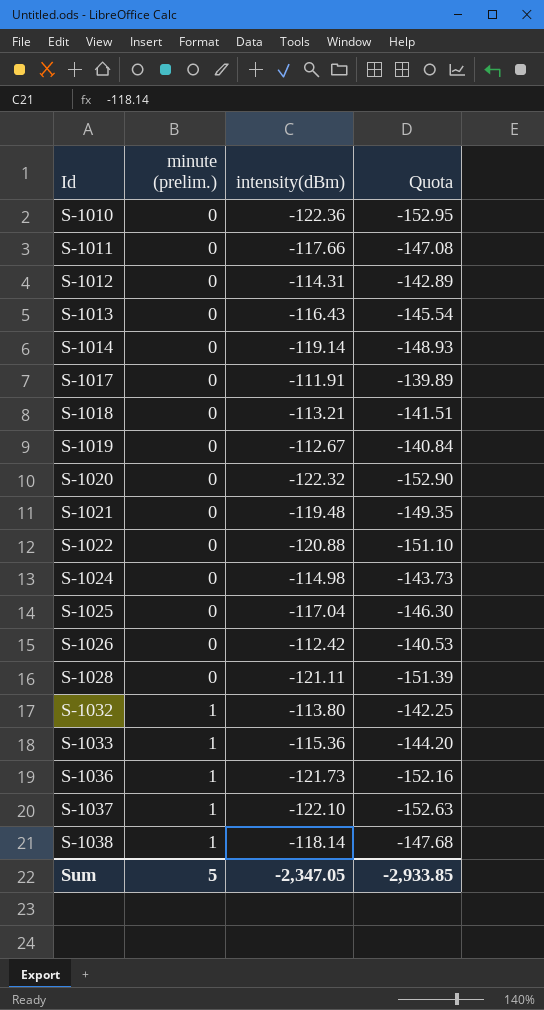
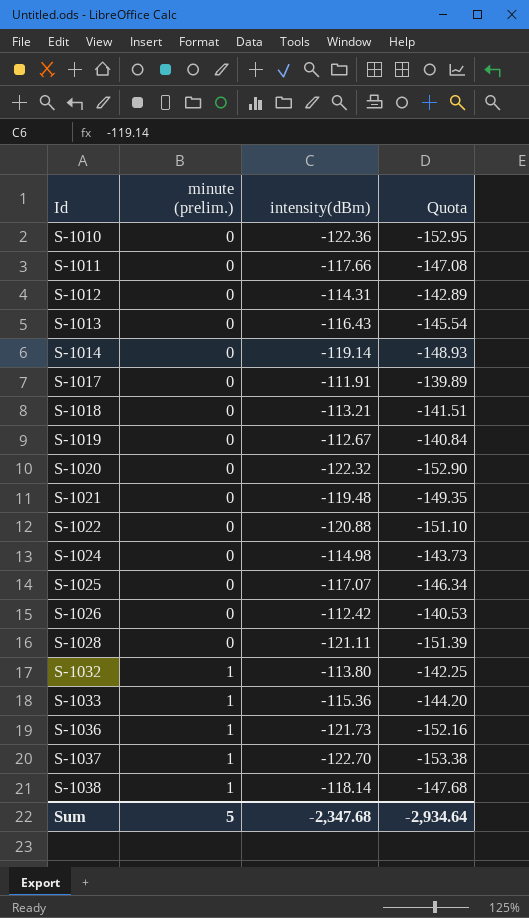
S-1025 | intensity(dBm): -117.04 -> -117.07
S-1025 | Quota: -146.30 -> -146.34
S-1037 | intensity(dBm): -122.10 -> -122.70
S-1037 | Quota: -152.63 -> -153.38
Sum | intensity(dBm): -2,347.05 -> -2,347.68
Sum | Quota: -2,933.85 -> -2,934.64

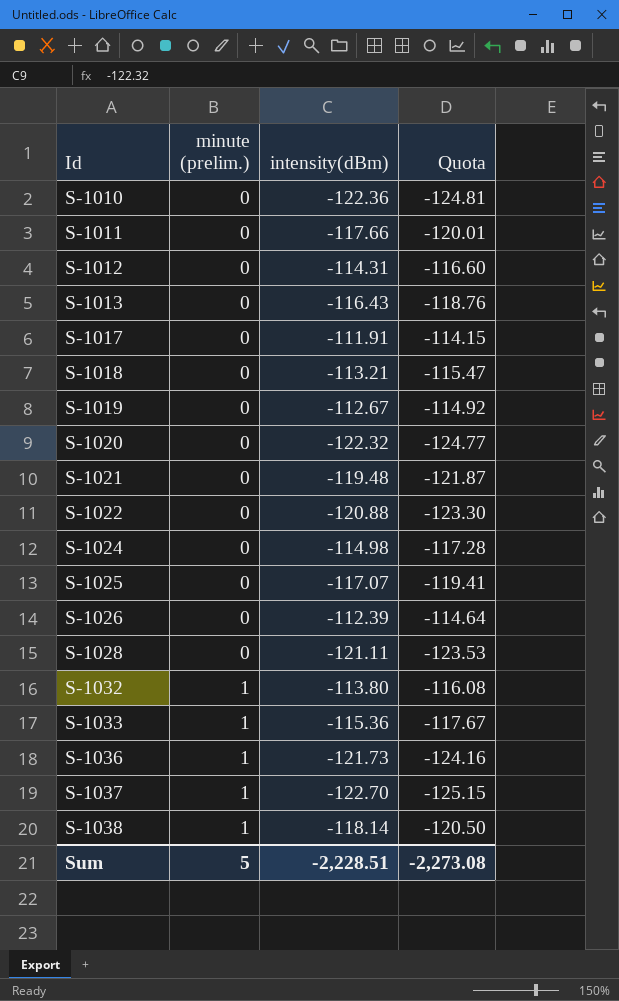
column Quota | formula: [intensity(dBm)] * 1.25 -> [intensity(dBm)] * 1.02
row S-1014: 0 | -119.14 | -148.93 -> none
S-1026 | intensity(dBm): -112.42 -> -112.39
Sum | intensity(dBm): -2,347.68 -> -2,228.51
Sum | Quota: -2,934.64 -> -2,273.08

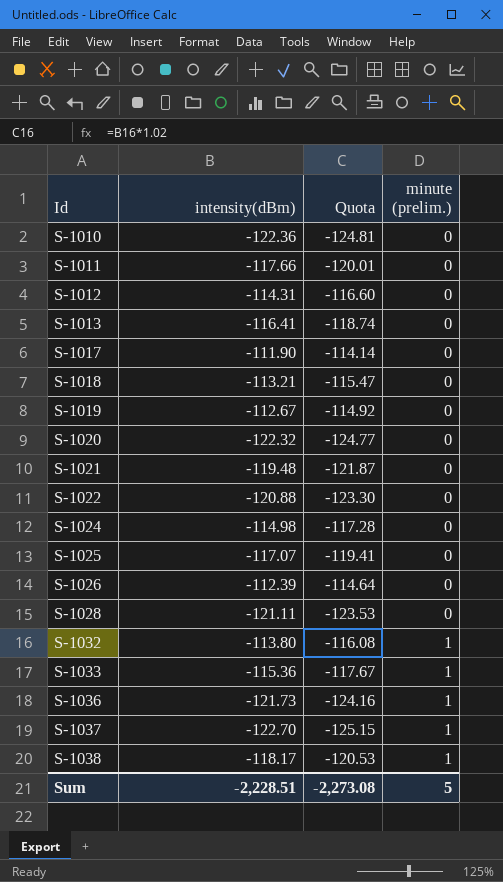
column minute (prelim.) | position: 2 -> 4
S-1013 | intensity(dBm): -116.43 -> -116.41
S-1013 | Quota: -118.76 -> -118.74
S-1017 | intensity(dBm): -111.91 -> -111.90
S-1017 | Quota: -114.15 -> -114.14
S-1038 | intensity(dBm): -118.14 -> -118.17
S-1038 | Quota: -120.50 -> -120.53

